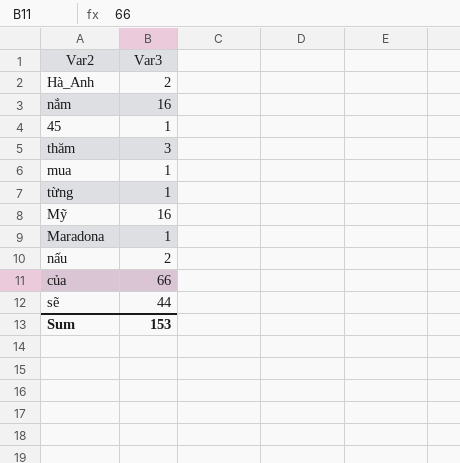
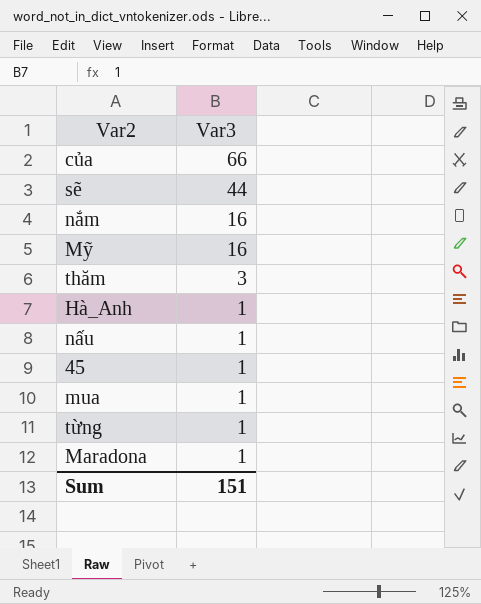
row order: none -> Var3 descending
Hà_Anh | Var3: 2 -> 1
nấu | Var3: 2 -> 1
Sum | Var3: 153 -> 151

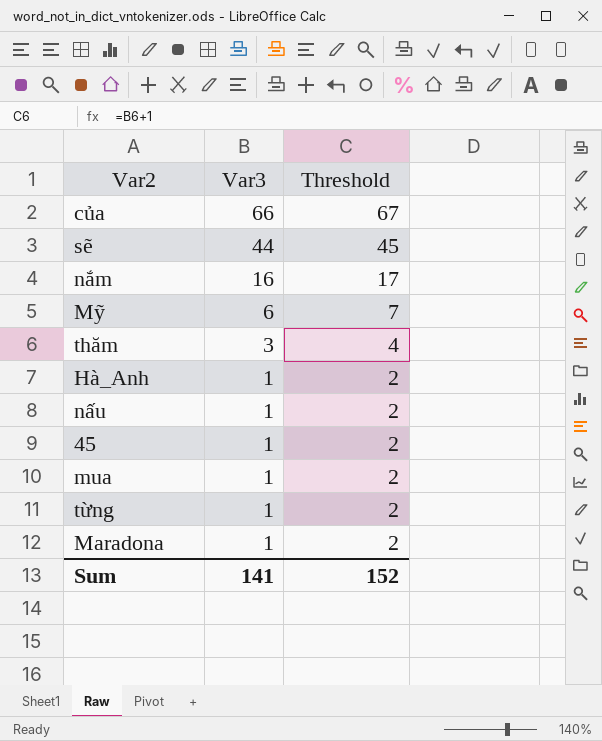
column Threshold | formula: none -> [Var3] + 1
Mỹ | Var3: 16 -> 6
Sum | Var3: 151 -> 141

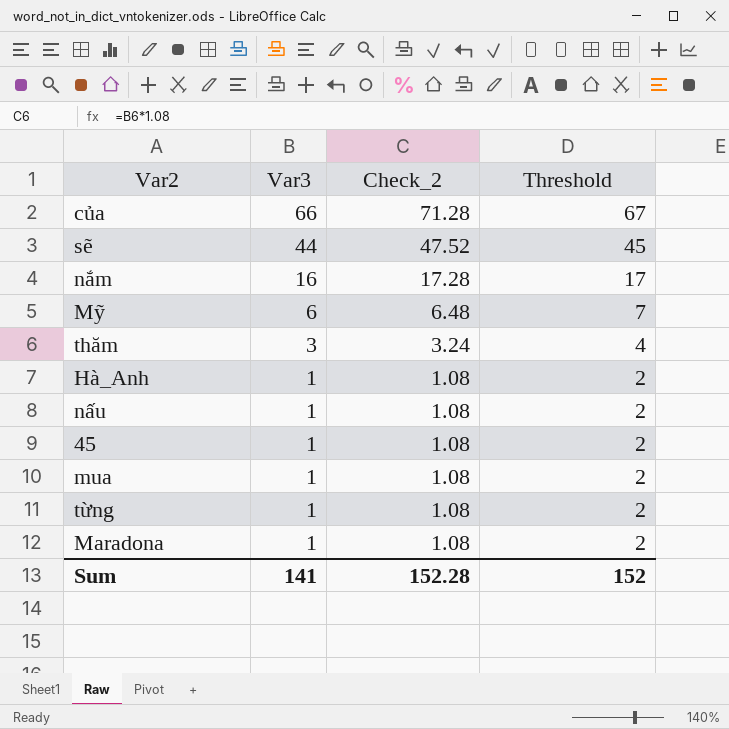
column Check_2 | formula: none -> [Var3] * 1.08

